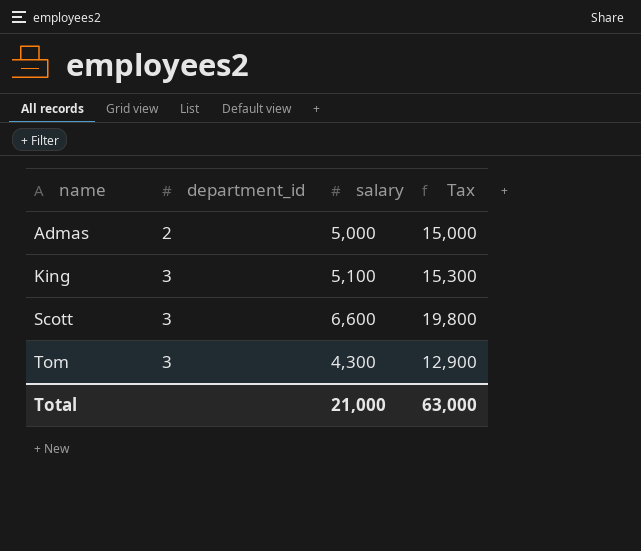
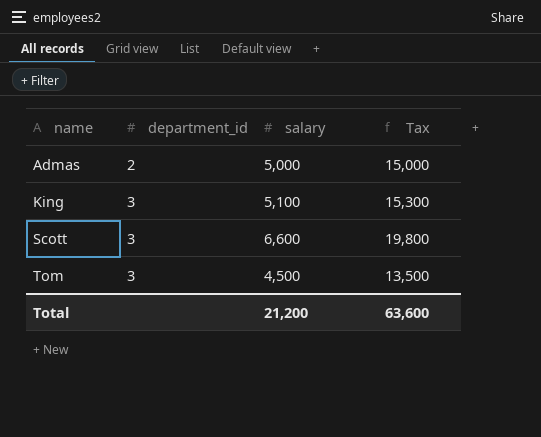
Tom | salary: 4,300 -> 4,500
Tom | Tax: 12,900 -> 13,500
Total | salary: 21,000 -> 21,200
Total | Tax: 63,000 -> 63,600

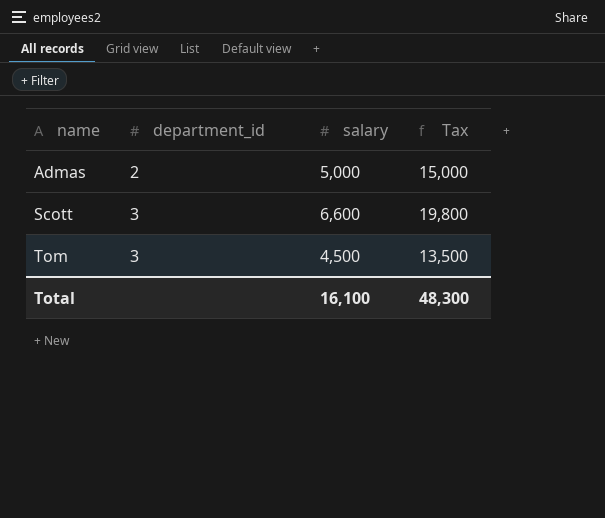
row King: 3 | 5,100 | 15,300 -> none
Total | salary: 21,200 -> 16,100
Total | Tax: 63,600 -> 48,300

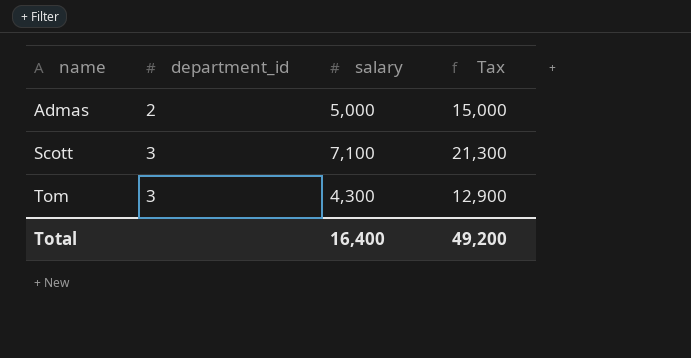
Scott | salary: 6,600 -> 7,100
Scott | Tax: 19,800 -> 21,300
Tom | salary: 4,500 -> 4,300
Tom | Tax: 13,500 -> 12,900
Total | salary: 16,100 -> 16,400
Total | Tax: 48,300 -> 49,200

